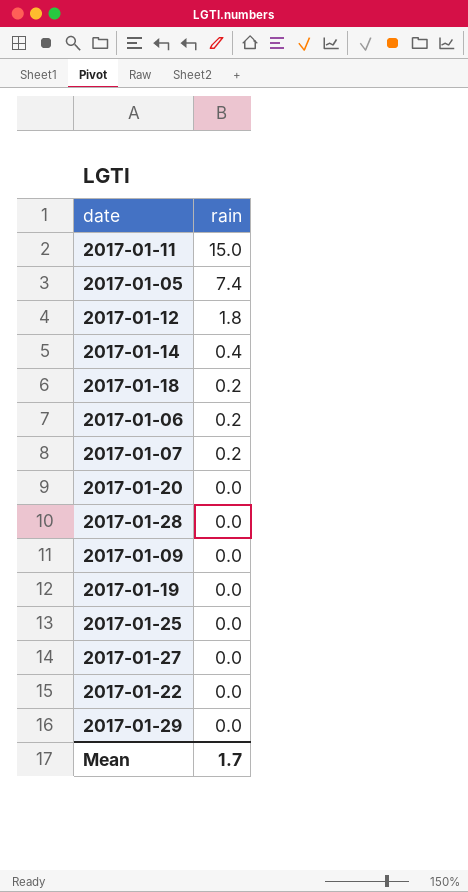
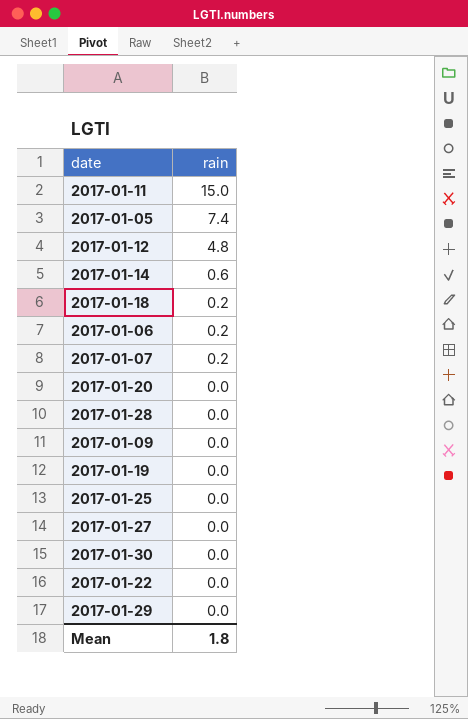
2017-01-12 | rain: 1.8 -> 4.8
2017-01-14 | rain: 0.4 -> 0.6
row 2017-01-30: none -> 0.0
Mean | rain: 1.7 -> 1.8

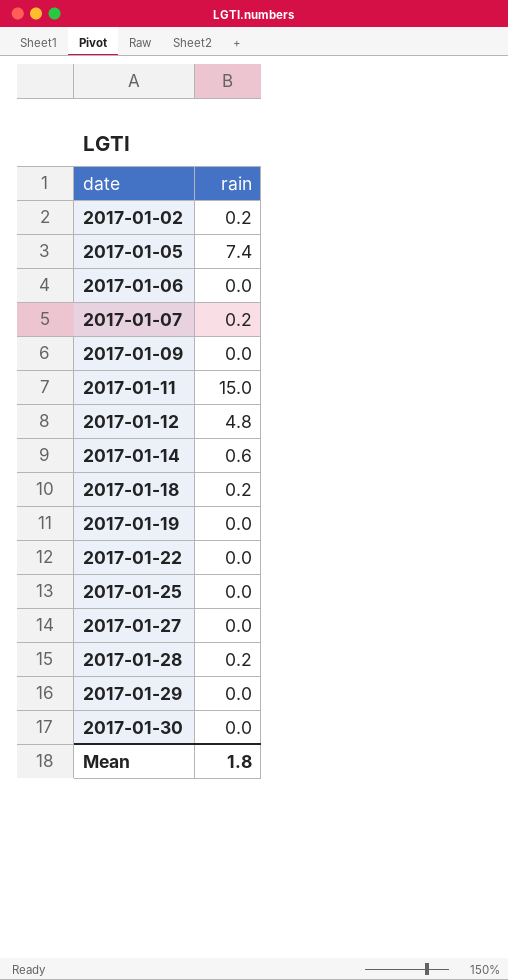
row order: rain descending -> date ascending
row 2017-01-20: 0.0 -> none
row 2017-01-02: none -> 0.2
2017-01-06 | rain: 0.2 -> 0.0
2017-01-28 | rain: 0.0 -> 0.2

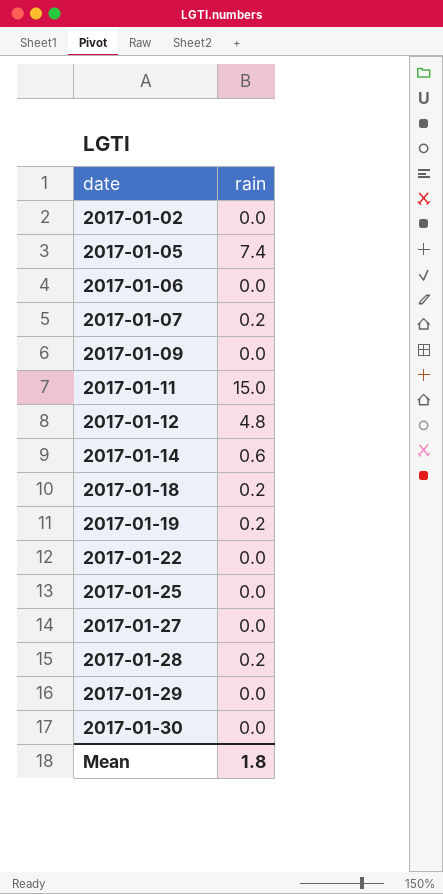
2017-01-02 | rain: 0.2 -> 0.0
2017-01-19 | rain: 0.0 -> 0.2

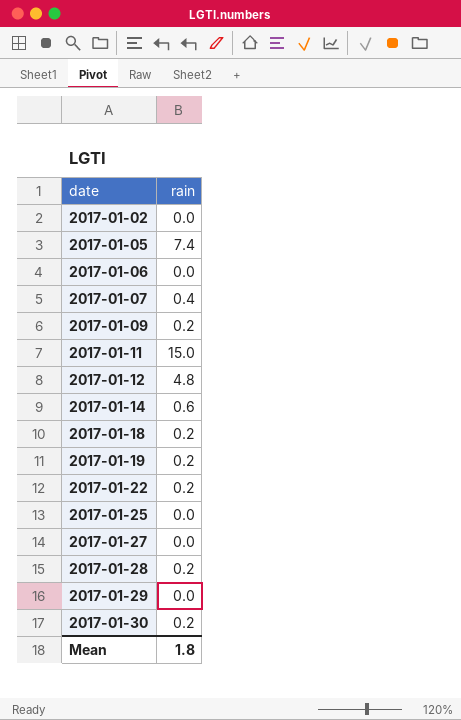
2017-01-07 | rain: 0.2 -> 0.4
2017-01-09 | rain: 0.0 -> 0.2
2017-01-22 | rain: 0.0 -> 0.2
2017-01-30 | rain: 0.0 -> 0.2

